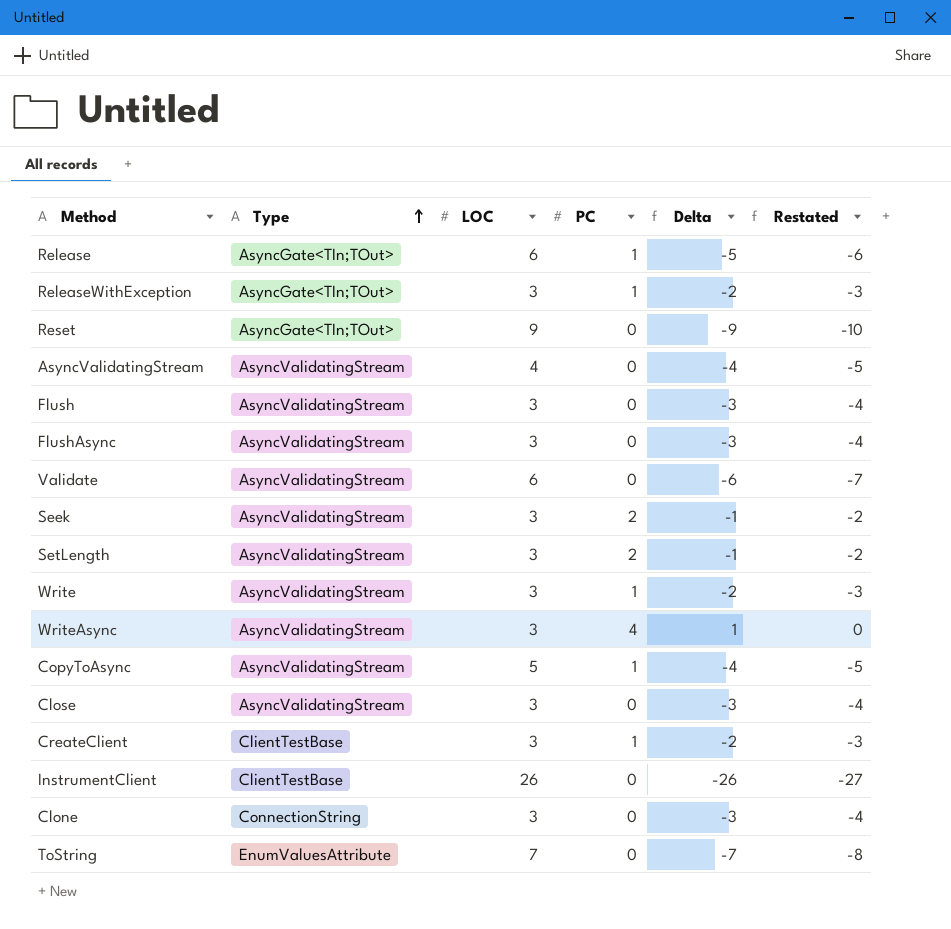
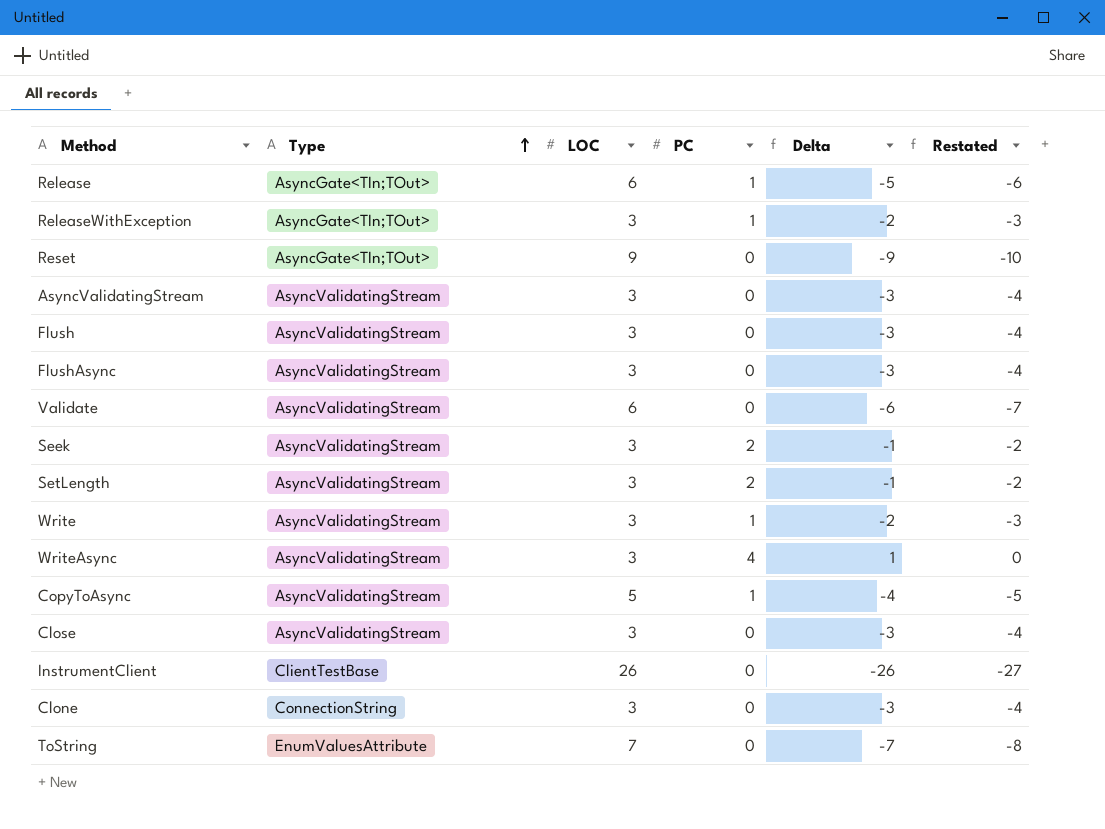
row CreateClient: ClientTestBase | 3 | 1 | -2 | -3 -> none
AsyncValidatingStream | LOC: 4 -> 3
AsyncValidatingStream | Delta: -4 -> -3
AsyncValidatingStream | Restated: -5 -> -4

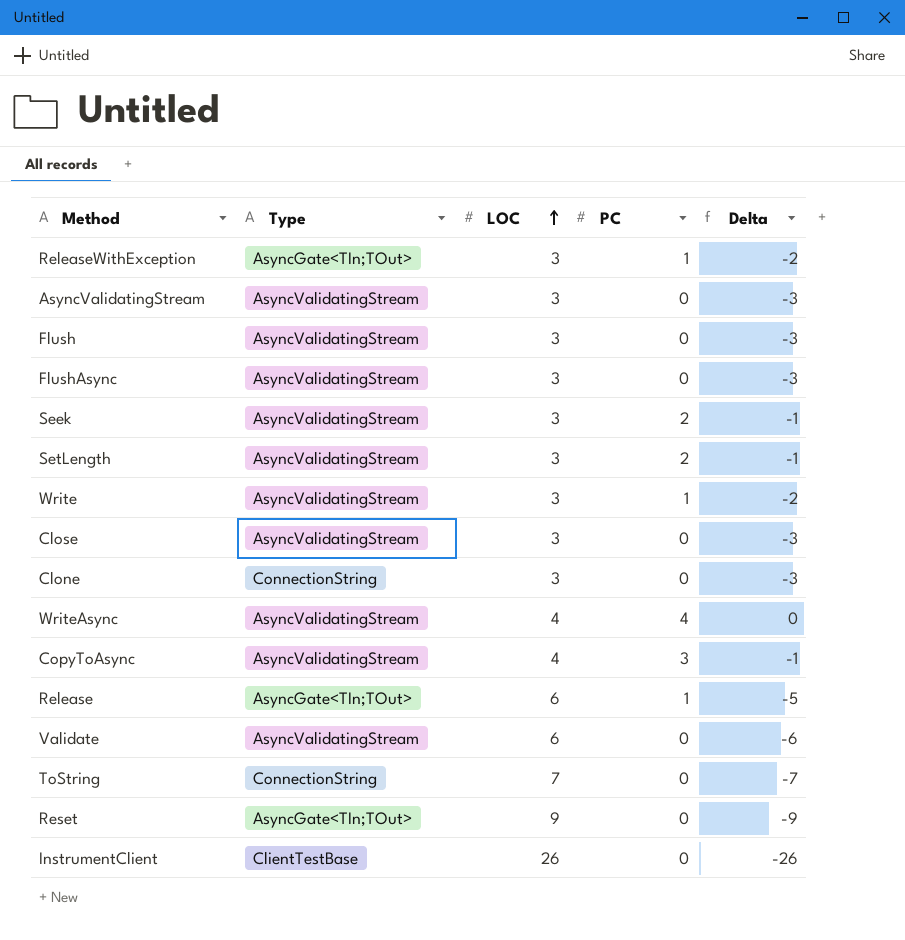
row order: Type ascending -> LOC ascending
column Restated | formula: [Delta] - 1 -> none
WriteAsync | LOC: 3 -> 4
WriteAsync | Delta: 1 -> 0
CopyToAsync | LOC: 5 -> 4
CopyToAsync | PC: 1 -> 3
CopyToAsync | Delta: -4 -> -1
ToString | Type: EnumValuesAttribute -> ConnectionString

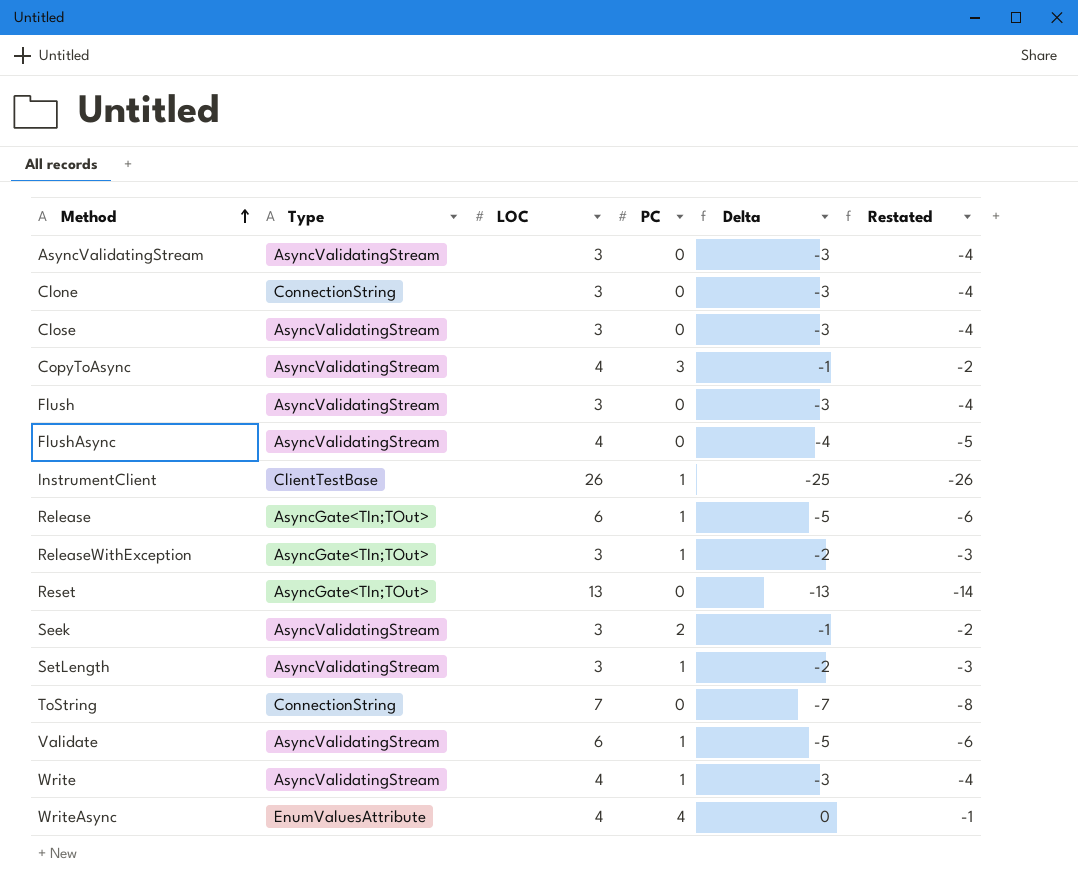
row order: LOC ascending -> Method ascending
column Restated | formula: none -> [Delta] - 1
FlushAsync | LOC: 3 -> 4
FlushAsync | Delta: -3 -> -4
InstrumentClient | PC: 0 -> 1
InstrumentClient | Delta: -26 -> -25
Reset | LOC: 9 -> 13
Reset | Delta: -9 -> -13
SetLength | PC: 2 -> 1
SetLength | Delta: -1 -> -2
Validate | PC: 0 -> 1
Validate | Delta: -6 -> -5
Write | LOC: 3 -> 4
Write | Delta: -2 -> -3
WriteAsync | Type: AsyncValidatingStream -> EnumValuesAttribute

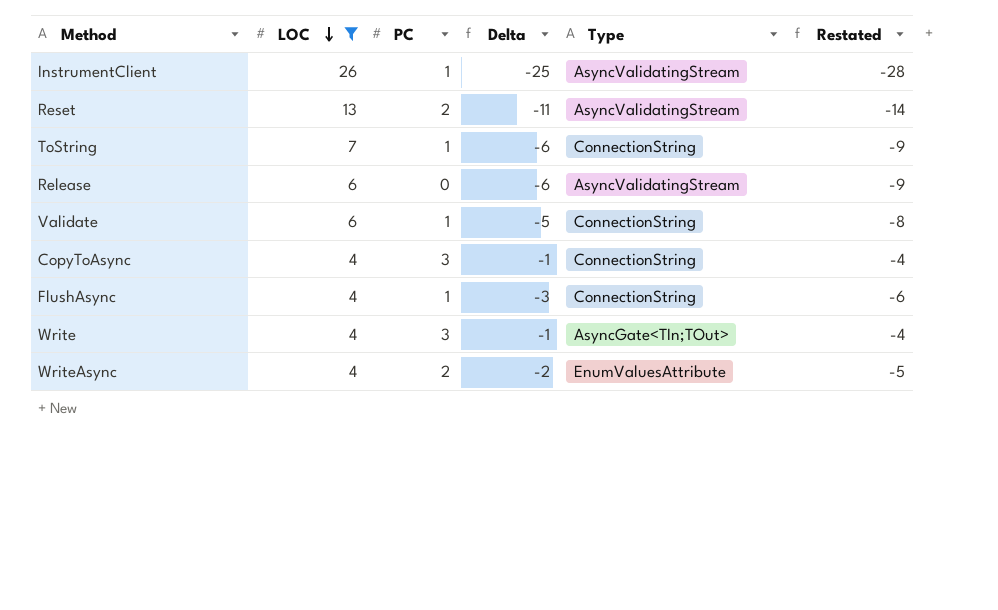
filter: none -> LOC != 3
row order: Method ascending -> LOC descending
column Type | position: 2 -> 5
column Restated | formula: [Delta] - 1 -> [Delta] - 3
InstrumentClient | Type: ClientTestBase -> AsyncValidatingStream
Reset | PC: 0 -> 2
Reset | Delta: -13 -> -11
Reset | Type: AsyncGate<TIn;TOut> -> AsyncValidatingStream
ToString | PC: 0 -> 1
ToString | Delta: -7 -> -6
Release | PC: 1 -> 0
Release | Delta: -5 -> -6
Release | Type: AsyncGate<TIn;TOut> -> AsyncValidatingStream
Validate | Type: AsyncValidatingStream -> ConnectionString
CopyToAsync | Type: AsyncValidatingStream -> ConnectionString
FlushAsync | PC: 0 -> 1
FlushAsync | Delta: -4 -> -3
FlushAsync | Type: AsyncValidatingStream -> ConnectionString
Write | PC: 1 -> 3
Write | Delta: -3 -> -1
Write | Type: AsyncValidatingStream -> AsyncGate<TIn;TOut>
WriteAsync | PC: 4 -> 2
WriteAsync | Delta: 0 -> -2

